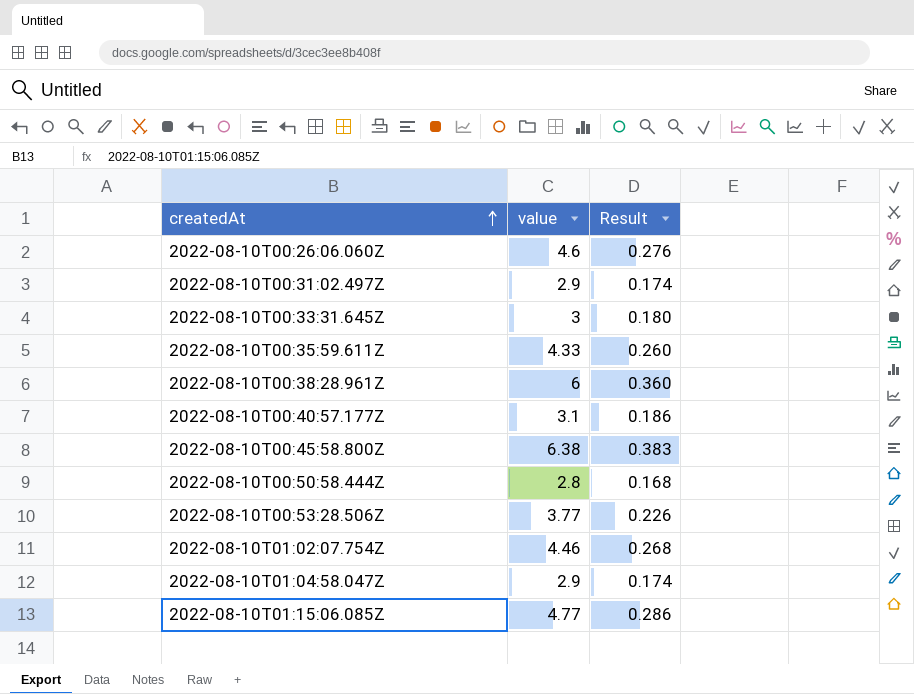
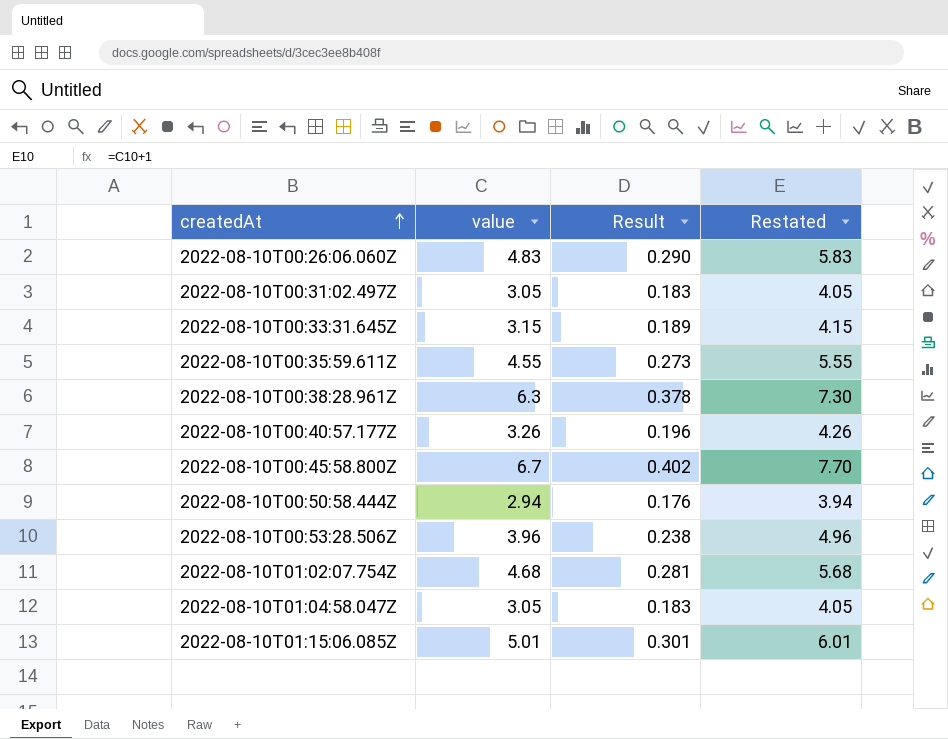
column Restated | formula: none -> [value] + 1
2022-08-10T00:26:06.060Z | value: 4.6 -> 4.83
2022-08-10T00:26:06.060Z | Result: 0.276 -> 0.290
2022-08-10T00:31:02.497Z | value: 2.9 -> 3.05
2022-08-10T00:31:02.497Z | Result: 0.174 -> 0.183
2022-08-10T00:33:31.645Z | value: 3 -> 3.15
2022-08-10T00:33:31.645Z | Result: 0.180 -> 0.189
2022-08-10T00:35:59.611Z | value: 4.33 -> 4.55
2022-08-10T00:35:59.611Z | Result: 0.260 -> 0.273
2022-08-10T00:38:28.961Z | value: 6 -> 6.3
2022-08-10T00:38:28.961Z | Result: 0.360 -> 0.378
2022-08-10T00:40:57.177Z | value: 3.1 -> 3.26
2022-08-10T00:40:57.177Z | Result: 0.186 -> 0.196
2022-08-10T00:45:58.800Z | value: 6.38 -> 6.7
2022-08-10T00:45:58.800Z | Result: 0.383 -> 0.402
2022-08-10T00:50:58.444Z | value: 2.8 -> 2.94
2022-08-10T00:50:58.444Z | Result: 0.168 -> 0.176
2022-08-10T00:53:28.506Z | value: 3.77 -> 3.96
2022-08-10T00:53:28.506Z | Result: 0.226 -> 0.238
2022-08-10T01:02:07.754Z | value: 4.46 -> 4.68
2022-08-10T01:02:07.754Z | Result: 0.268 -> 0.281
2022-08-10T01:04:58.047Z | value: 2.9 -> 3.05
2022-08-10T01:04:58.047Z | Result: 0.174 -> 0.183
2022-08-10T01:15:06.085Z | value: 4.77 -> 5.01
2022-08-10T01:15:06.085Z | Result: 0.286 -> 0.301

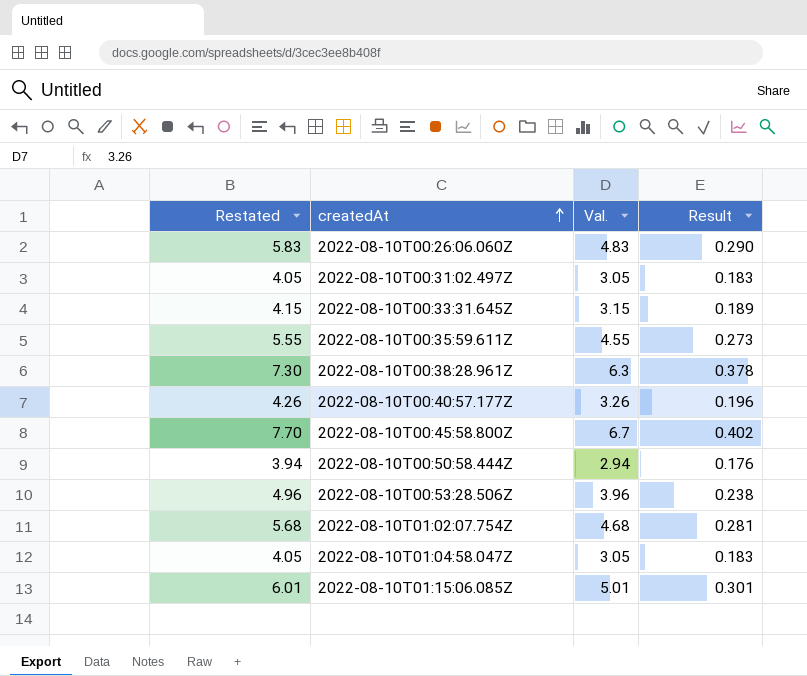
column Restated | position: 4 -> 1
column name: value -> Val.

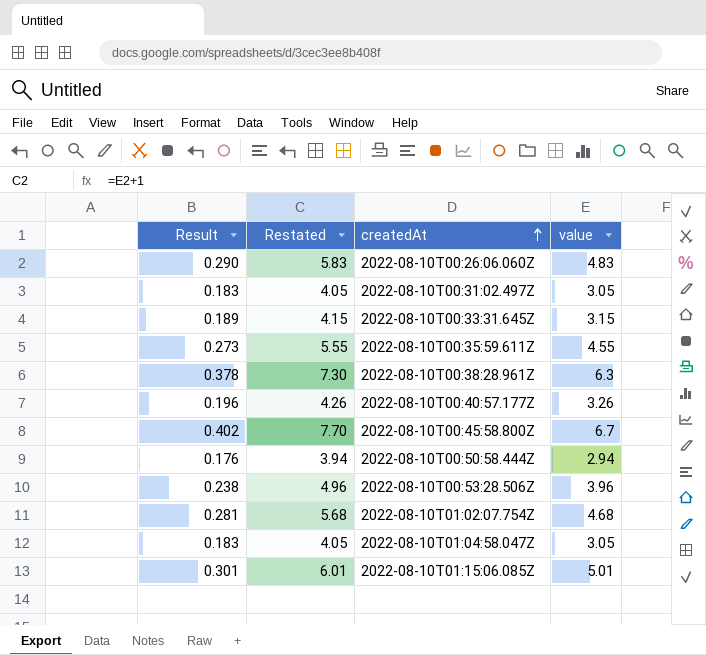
column Result | position: 4 -> 1
column name: Val. -> value

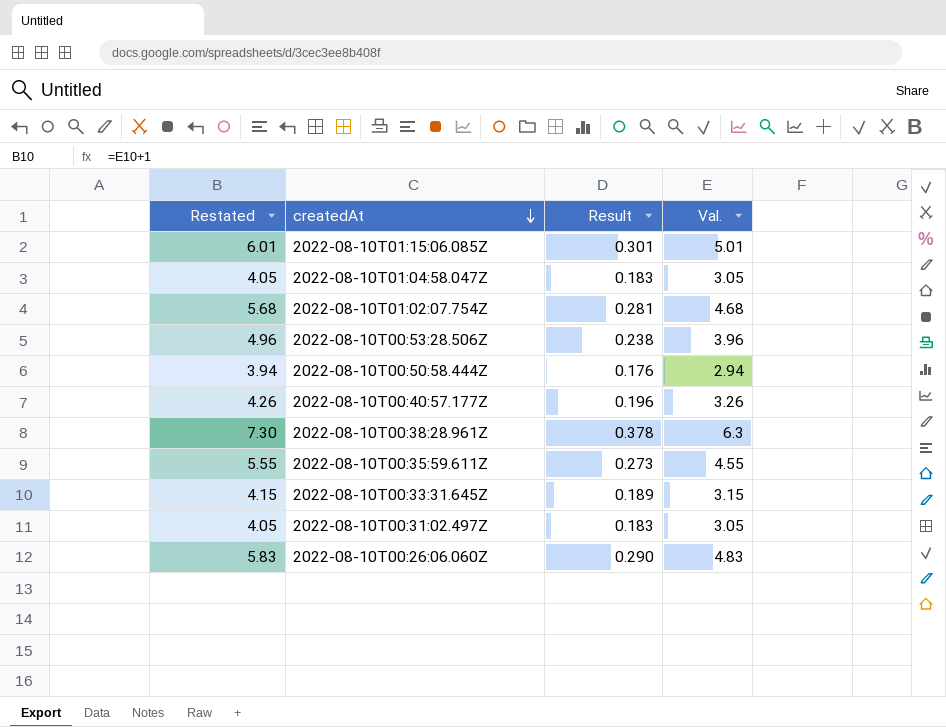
row order: createdAt ascending -> createdAt descending
column Result | position: 1 -> 3
column name: value -> Val.
row 2022-08-10T00:45:58.800Z: 0.402 | 7.70 | 6.7 -> none

